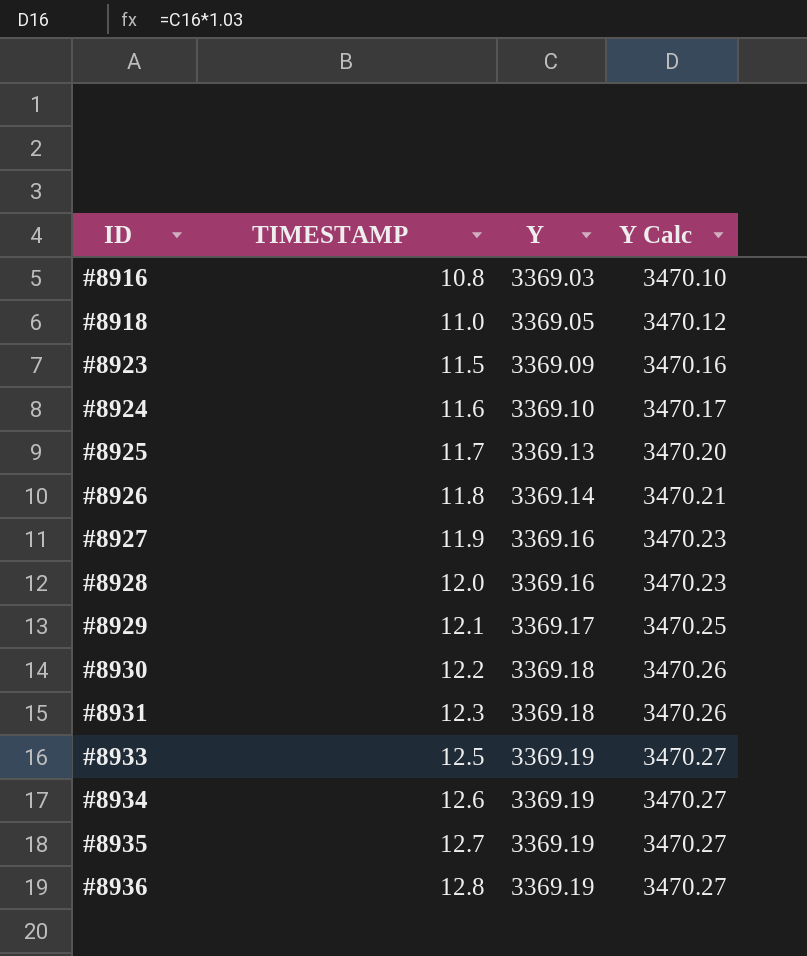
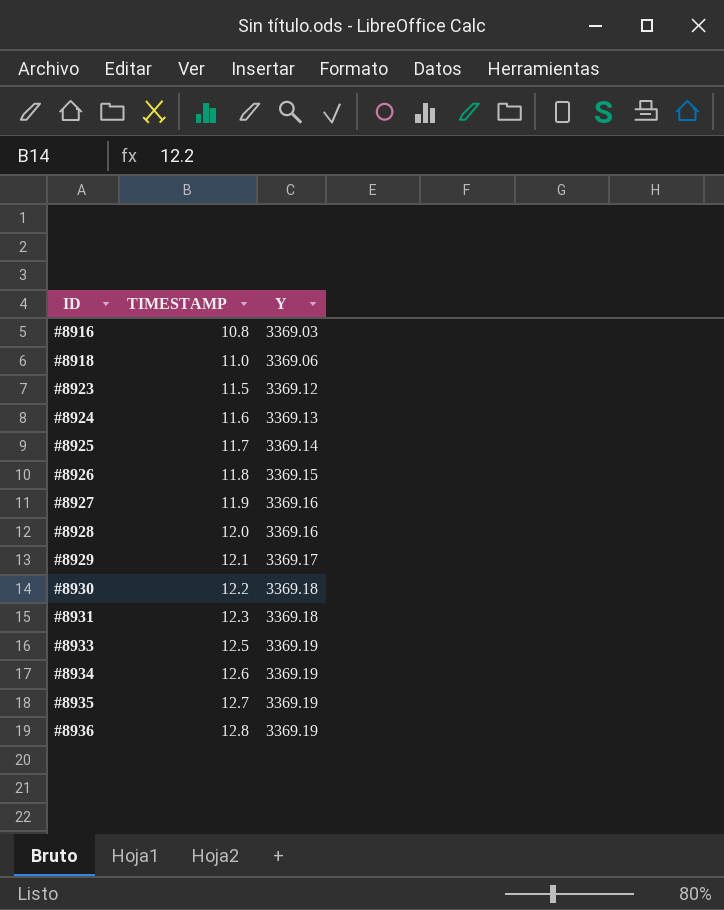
column Y Calc | formula: [Y] * 1.03 -> none
#8918 | Y: 3369.05 -> 3369.06
#8923 | Y: 3369.09 -> 3369.12
#8924 | Y: 3369.10 -> 3369.13
#8925 | Y: 3369.13 -> 3369.14
#8926 | Y: 3369.14 -> 3369.15

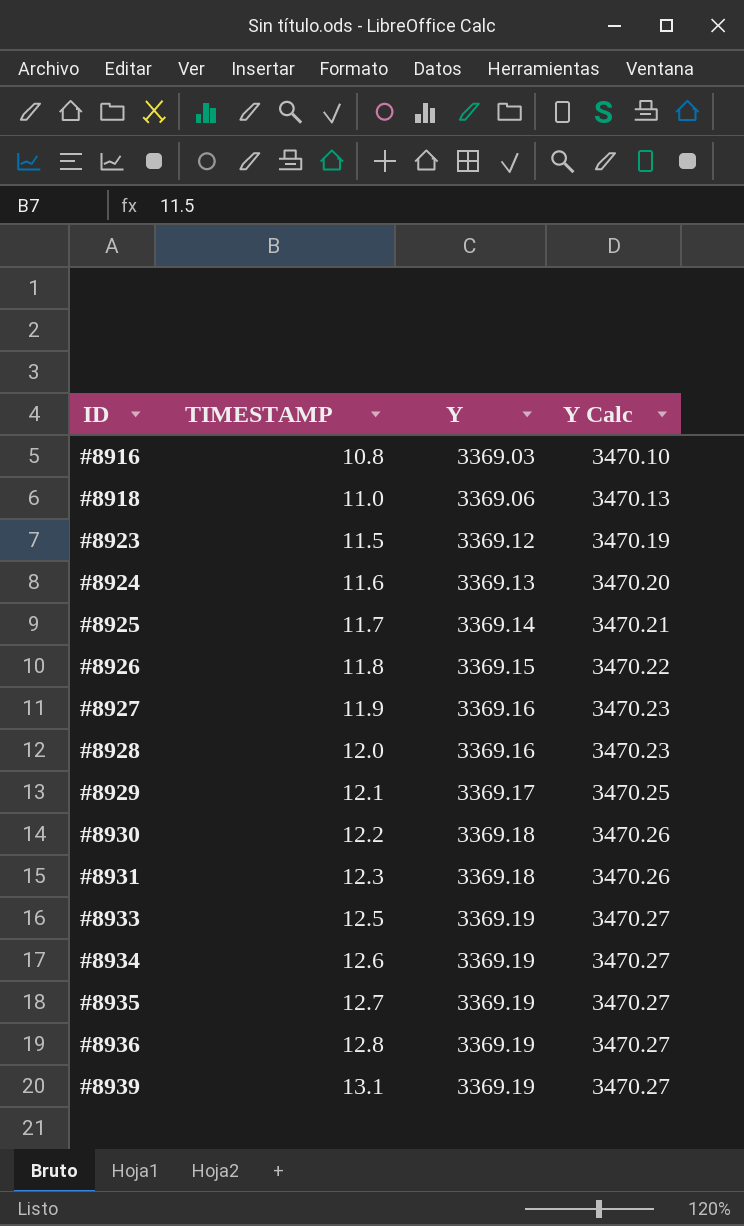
column Y Calc | formula: none -> [Y] * 1.03
row #8939: none -> 13.1 | 3369.19 | 3470.27

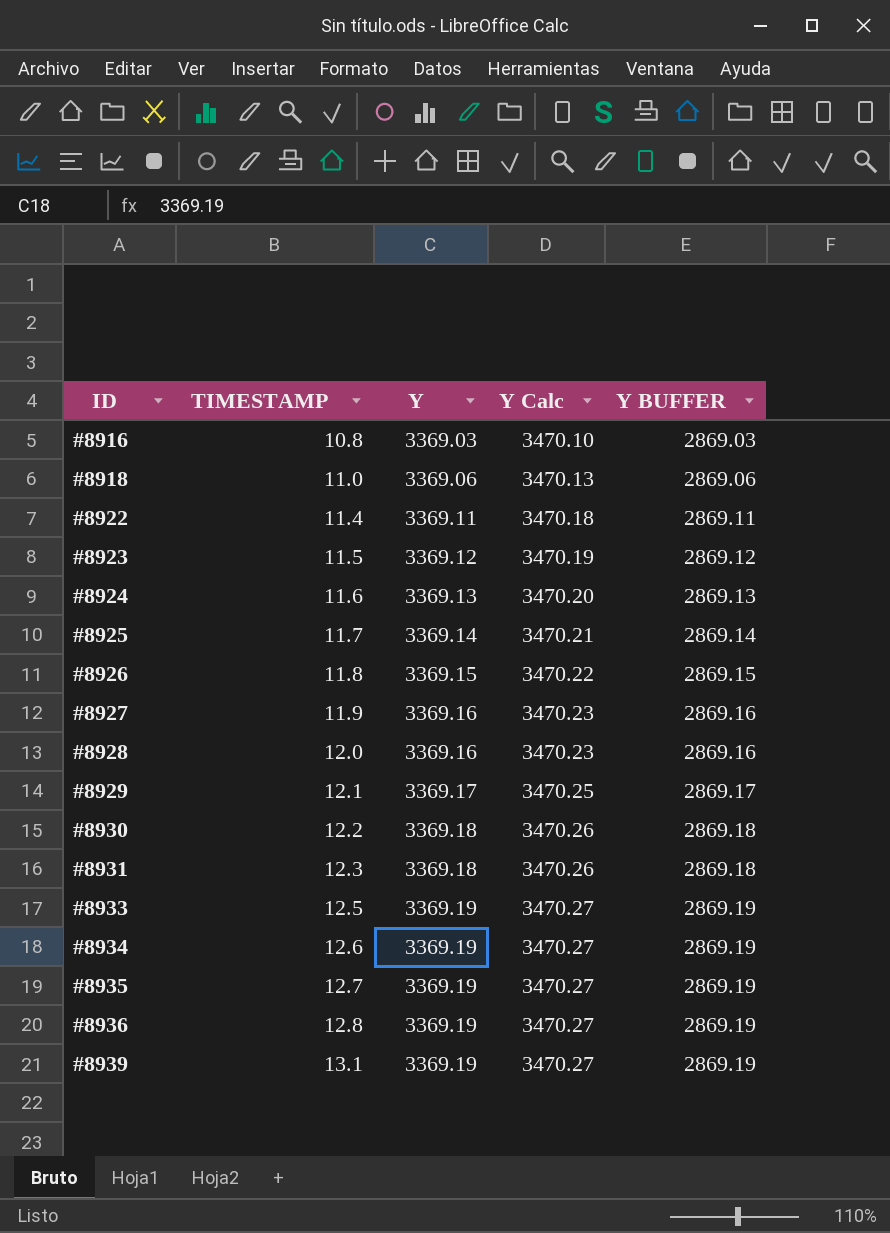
column Y BUFFER | formula: none -> [Y] - 500
row #8922: none -> 11.4 | 3369.11 | 3470.18 | 2869.11

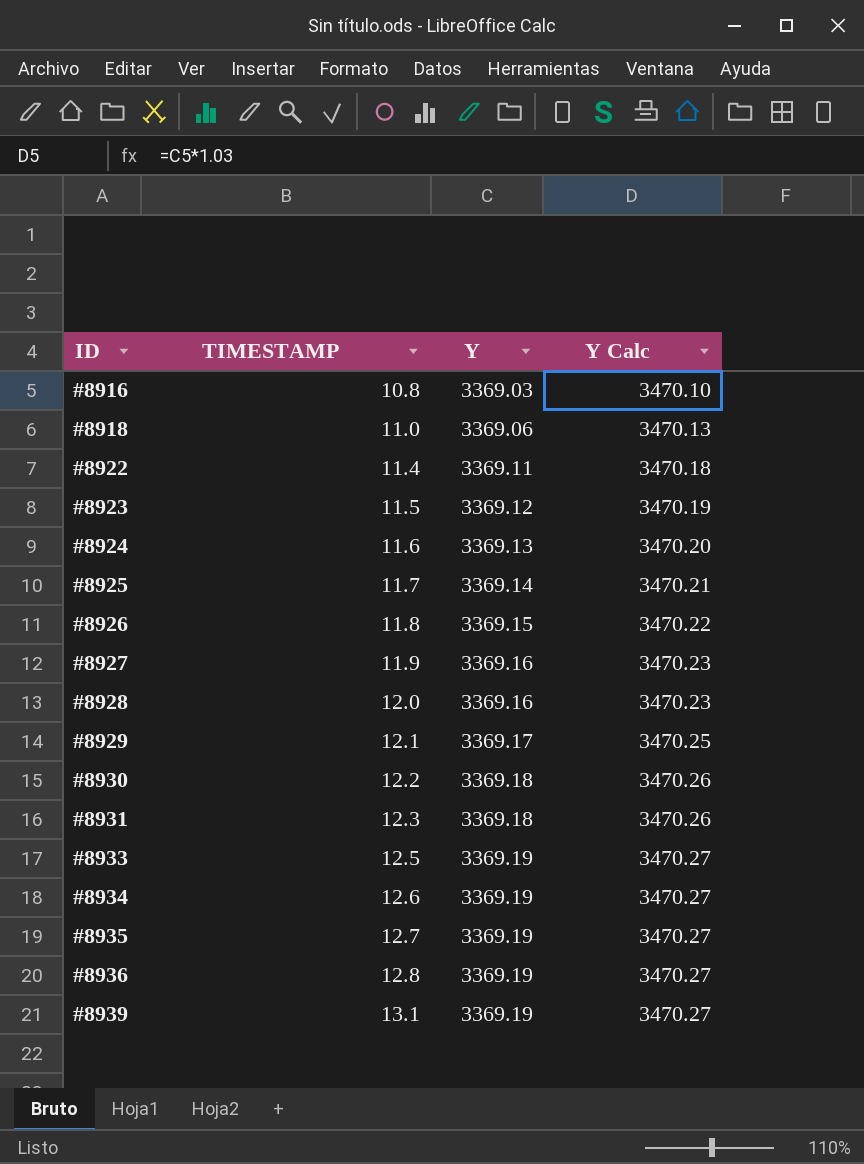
column Y BUFFER | formula: [Y] - 500 -> none

